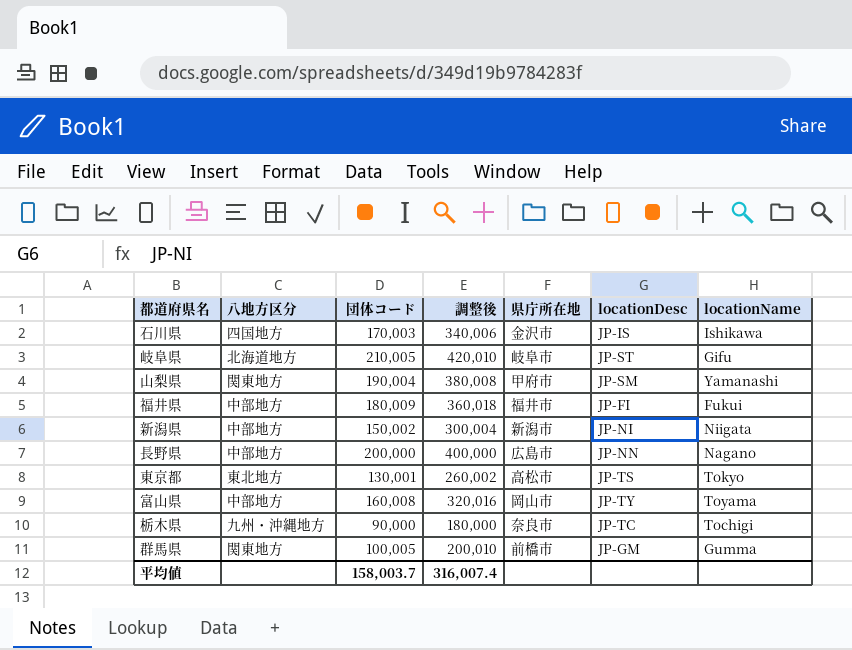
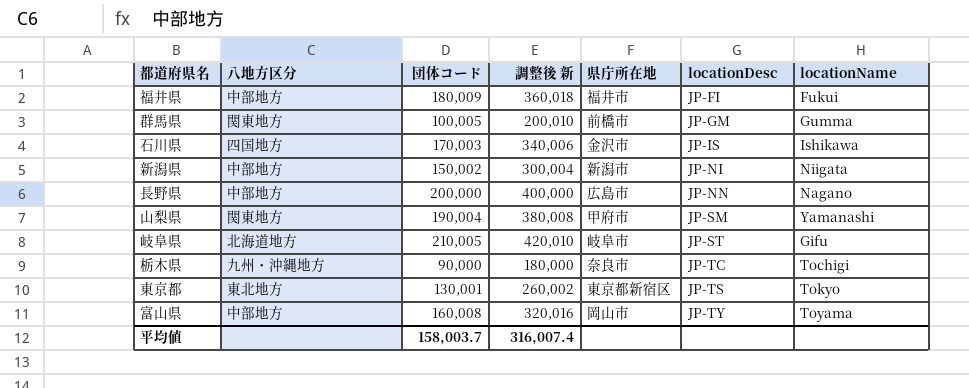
row order: none -> locationDesc ascending
column name: 調整後 -> 調整後 新
東京都 | 県庁所在地: 高松市 -> 東京都新宿区

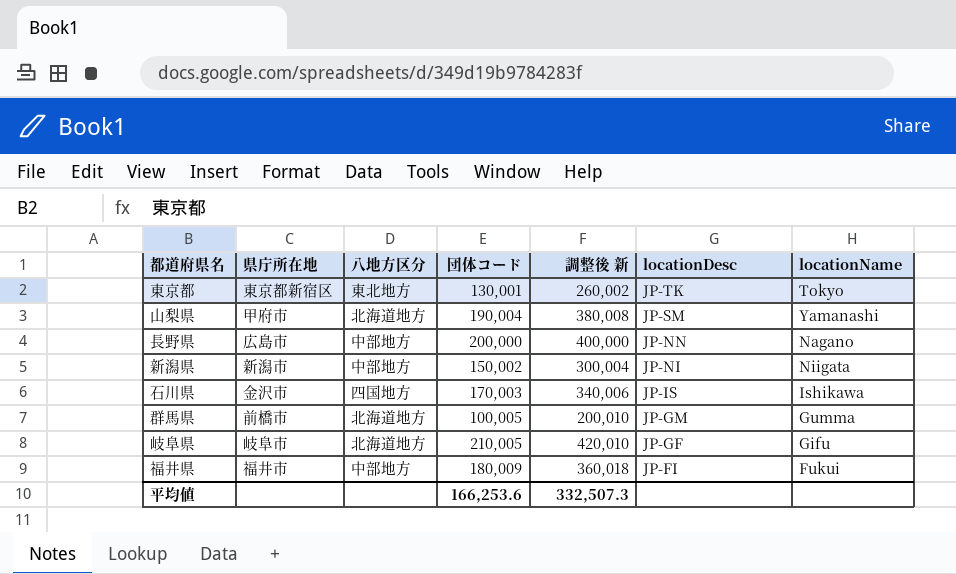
row order: locationDesc ascending -> locationDesc descending
column 県庁所在地 | position: 5 -> 2
row 栃木県: 九州・沖縄地方 | 90,000 | 180,000 | 奈良市 | JP-TC | Tochigi -> none
row 富山県: 中部地方 | 160,008 | 320,016 | 岡山市 | JP-TY | Toyama -> none
東京都 | locationDesc: JP-TS -> JP-TK
山梨県 | 八地方区分: 関東地方 -> 北海道地方
群馬県 | 八地方区分: 関東地方 -> 北海道地方
岐阜県 | locationDesc: JP-ST -> JP-GF
平均値 | 団体コード: 158,003.7 -> 166,253.6
平均値 | 調整後 新: 316,007.4 -> 332,507.3

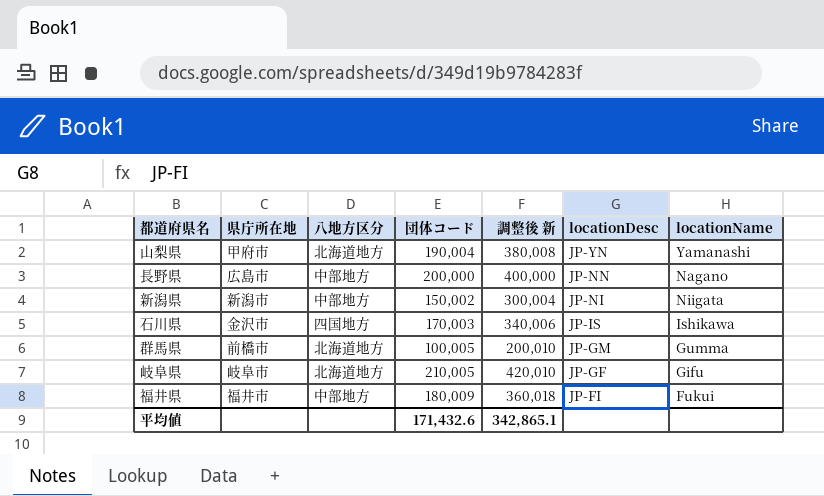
row 東京都: 東京都新宿区 | 東北地方 | 130,001 | 260,002 | JP-TK | Tokyo -> none
山梨県 | locationDesc: JP-SM -> JP-YN
平均値 | 団体コード: 166,253.6 -> 171,432.6
平均値 | 調整後 新: 332,507.3 -> 342,865.1

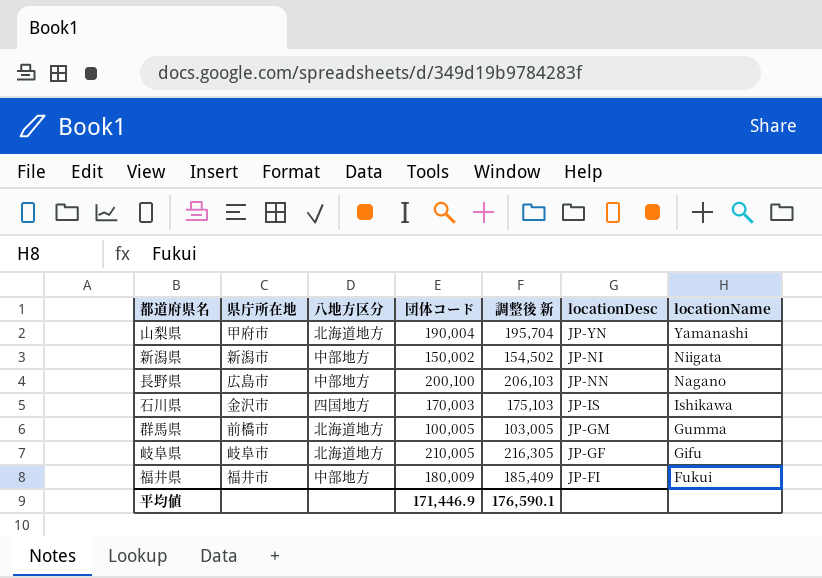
row order: locationDesc descending -> locationName descending
column 調整後 新 | formula: [団体コード] * 2 -> [団体コード] * 1.03
長野県 | 団体コード: 200,000 -> 200,100
平均値 | 団体コード: 171,432.6 -> 171,446.9
平均値 | 調整後 新: 342,865.1 -> 176,590.1

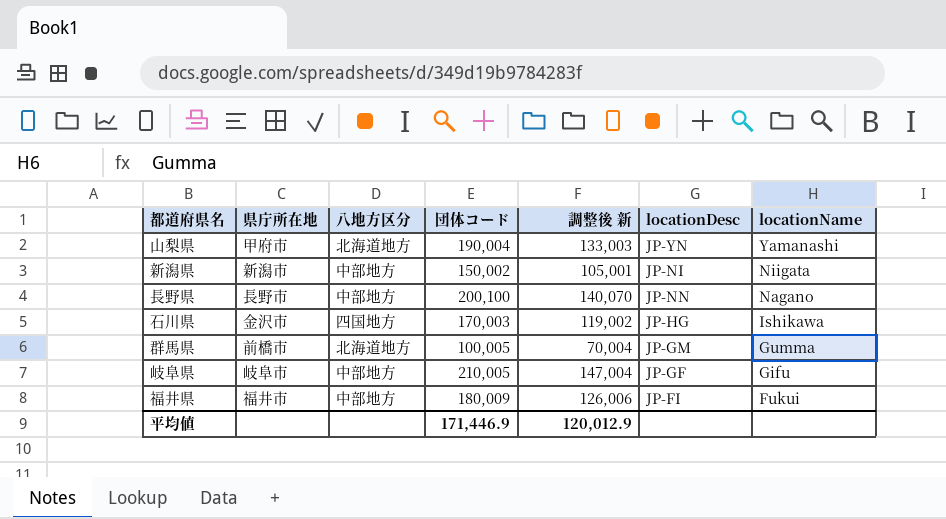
column 調整後 新 | formula: [団体コード] * 1.03 -> [団体コード] * 0.7
長野県 | 県庁所在地: 広島市 -> 長野市
石川県 | locationDesc: JP-IS -> JP-HG
岐阜県 | 八地方区分: 北海道地方 -> 中部地方
平均値 | 調整後 新: 176,590.1 -> 120,012.9

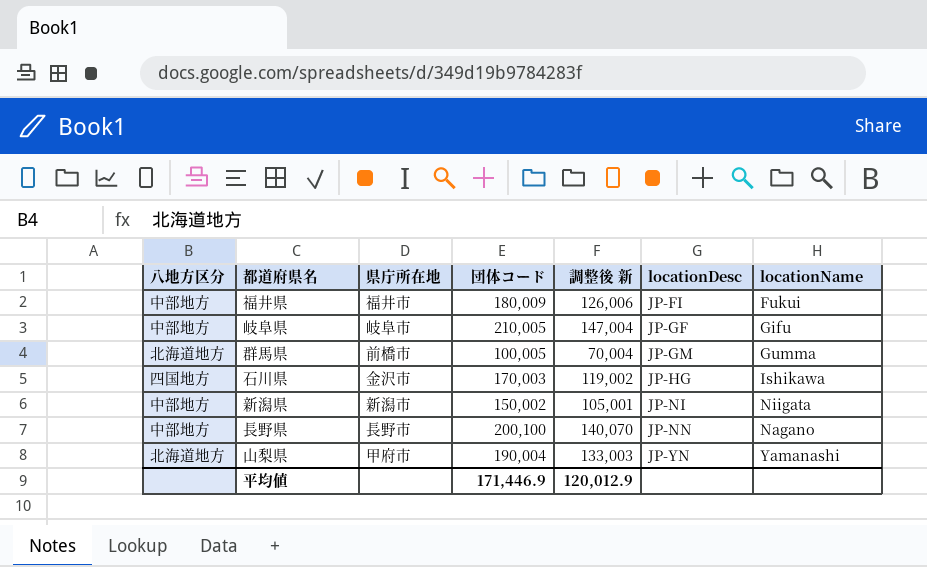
row order: locationName descending -> locationDesc ascending
column 八地方区分 | position: 3 -> 1

